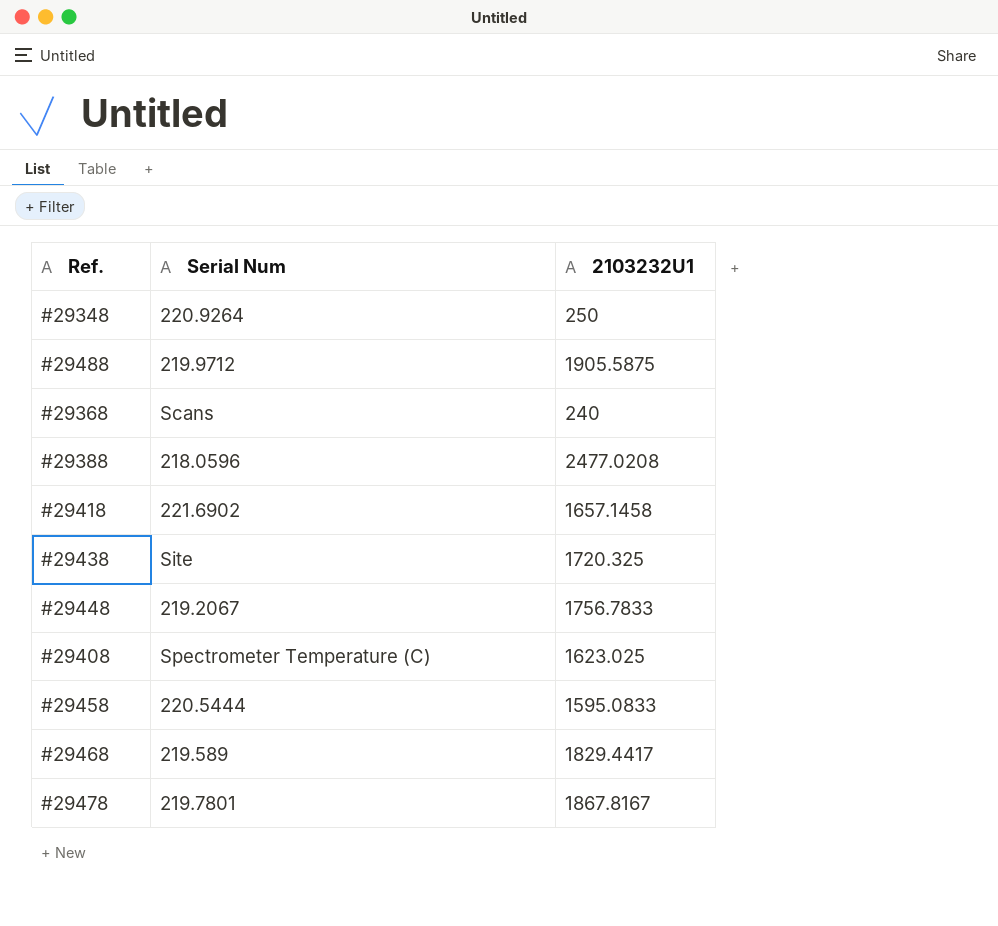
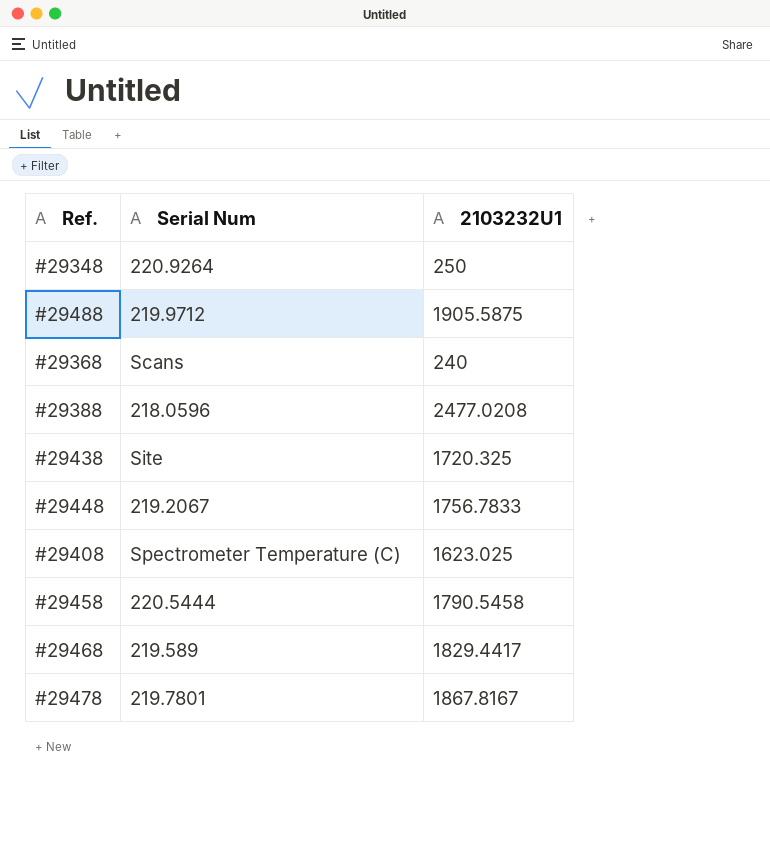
row #29418: 221.6902 | 1657.1458 -> none
#29458 | 2103232U1: 1595.0833 -> 1790.5458

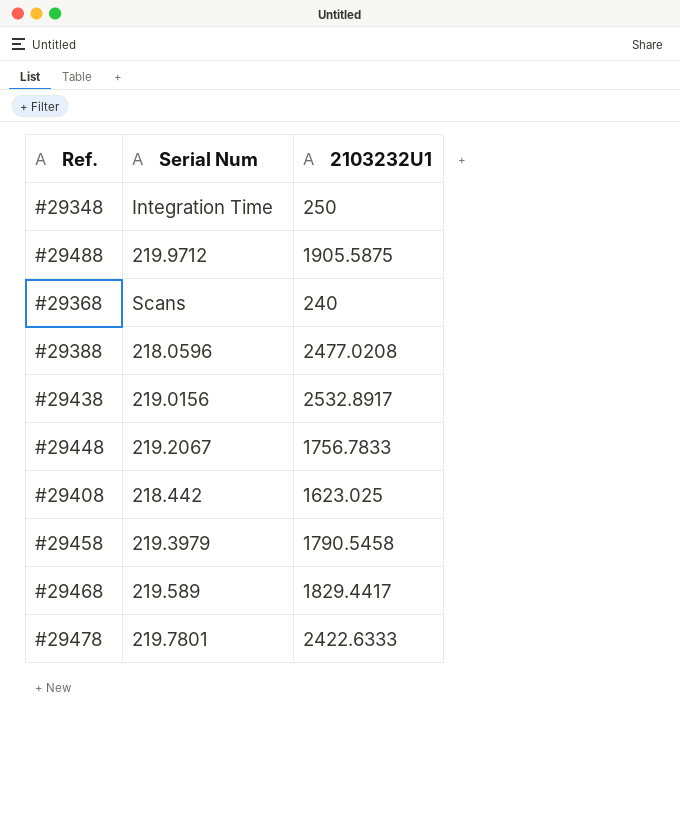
#29348 | Serial Num: 220.9264 -> Integration Time
#29438 | Serial Num: Site -> 219.0156
#29438 | 2103232U1: 1720.325 -> 2532.8917
#29408 | Serial Num: Spectrometer Temperature (C) -> 218.442
#29458 | Serial Num: 220.5444 -> 219.3979
#29478 | 2103232U1: 1867.8167 -> 2422.6333

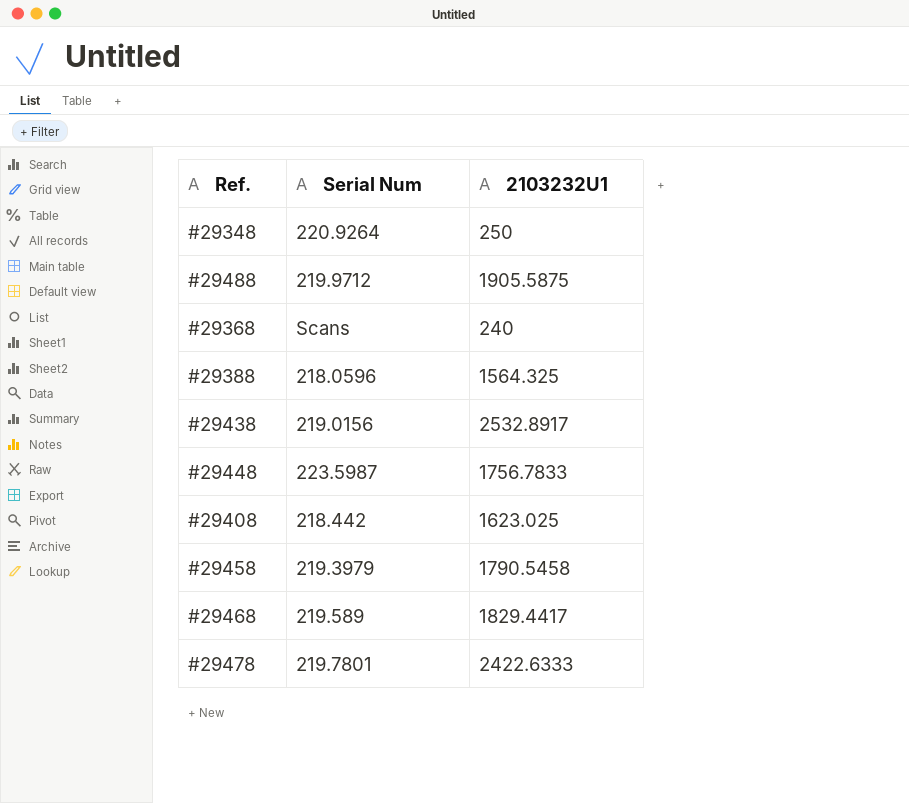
#29348 | Serial Num: Integration Time -> 220.9264
#29388 | 2103232U1: 2477.0208 -> 1564.325
#29448 | Serial Num: 219.2067 -> 223.5987

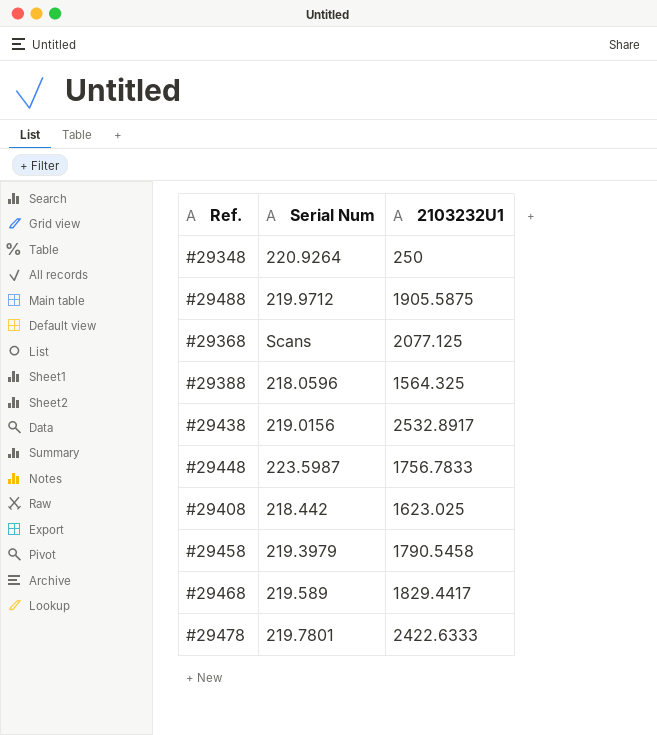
#29368 | 2103232U1: 240 -> 2077.125

